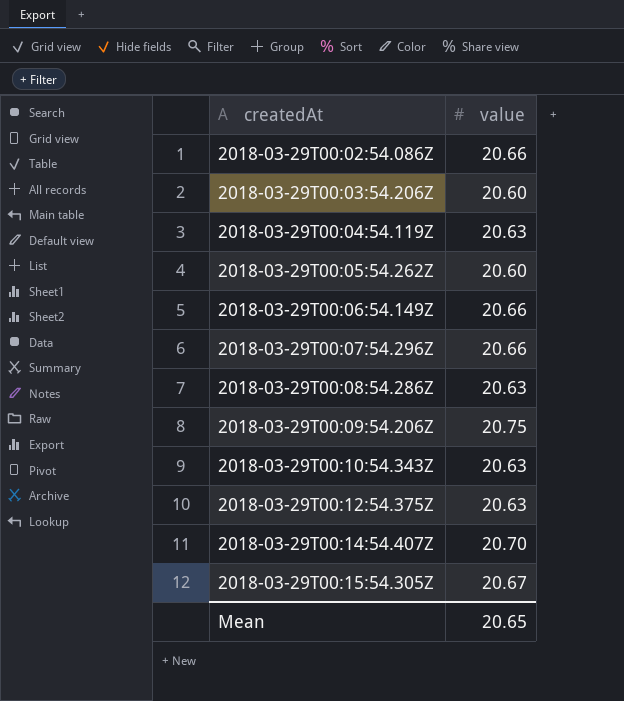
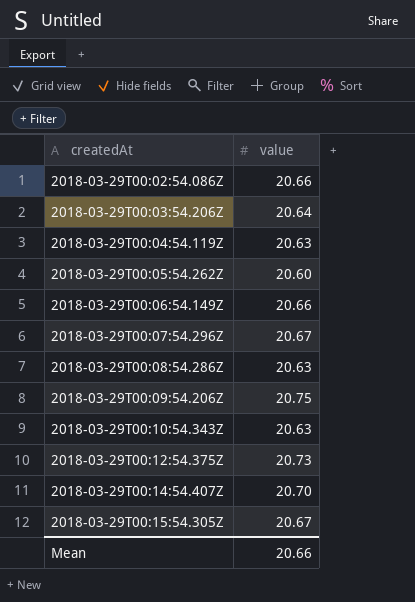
2018-03-29T00:03:54.206Z | value: 20.60 -> 20.64
2018-03-29T00:07:54.296Z | value: 20.66 -> 20.67
2018-03-29T00:12:54.375Z | value: 20.63 -> 20.73
Mean | value: 20.65 -> 20.66

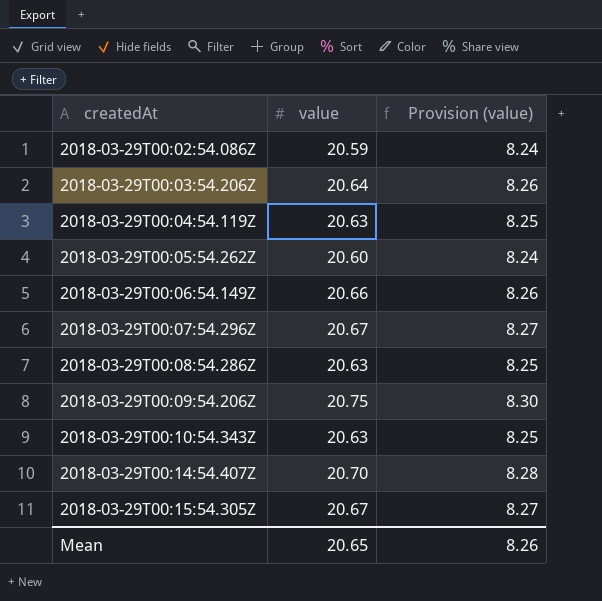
column Provision (value) | formula: none -> [value] * 0.4
row 2018-03-29T00:12:54.375Z: 20.73 -> none
2018-03-29T00:02:54.086Z | value: 20.66 -> 20.59
Mean | value: 20.66 -> 20.65

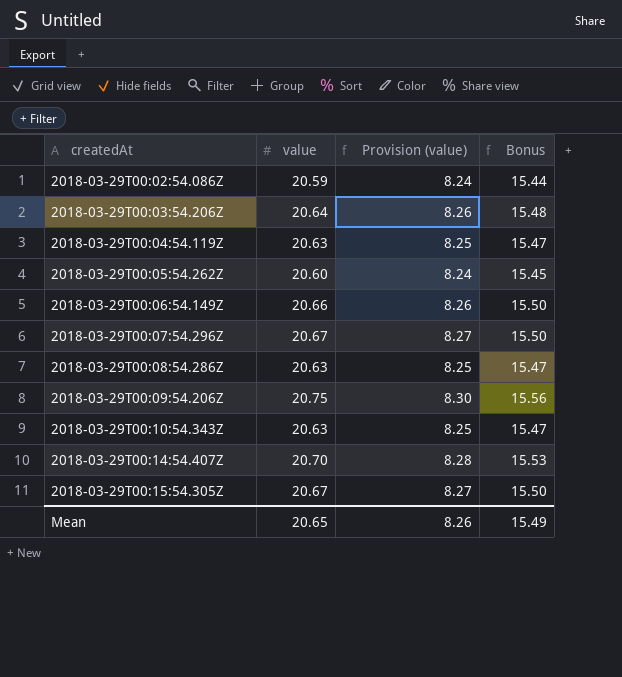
column Bonus | formula: none -> [value] * 0.75

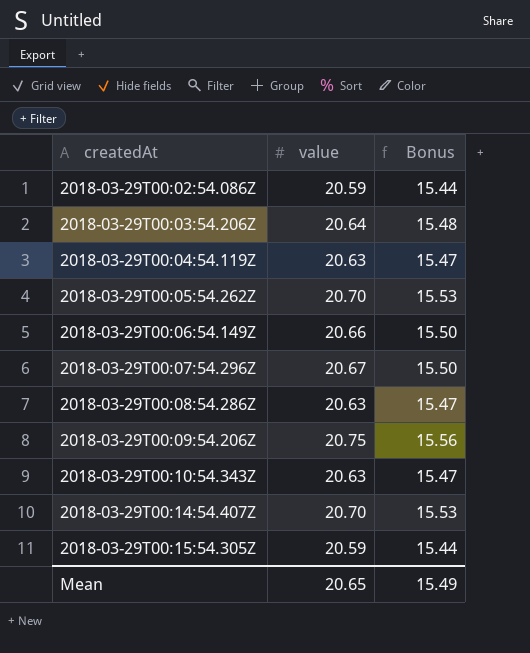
column Provision (value) | formula: [value] * 0.4 -> none
2018-03-29T00:05:54.262Z | value: 20.60 -> 20.70
2018-03-29T00:05:54.262Z | Bonus: 15.45 -> 15.53
2018-03-29T00:15:54.305Z | value: 20.67 -> 20.59
2018-03-29T00:15:54.305Z | Bonus: 15.50 -> 15.44

